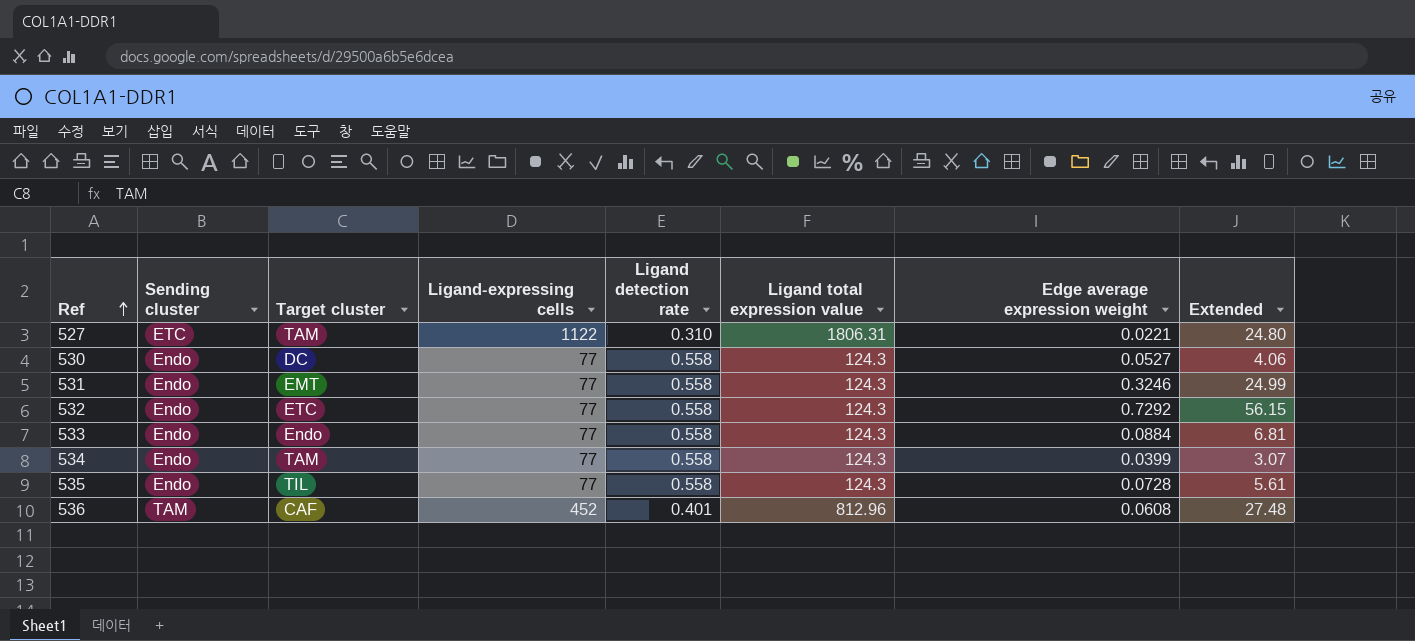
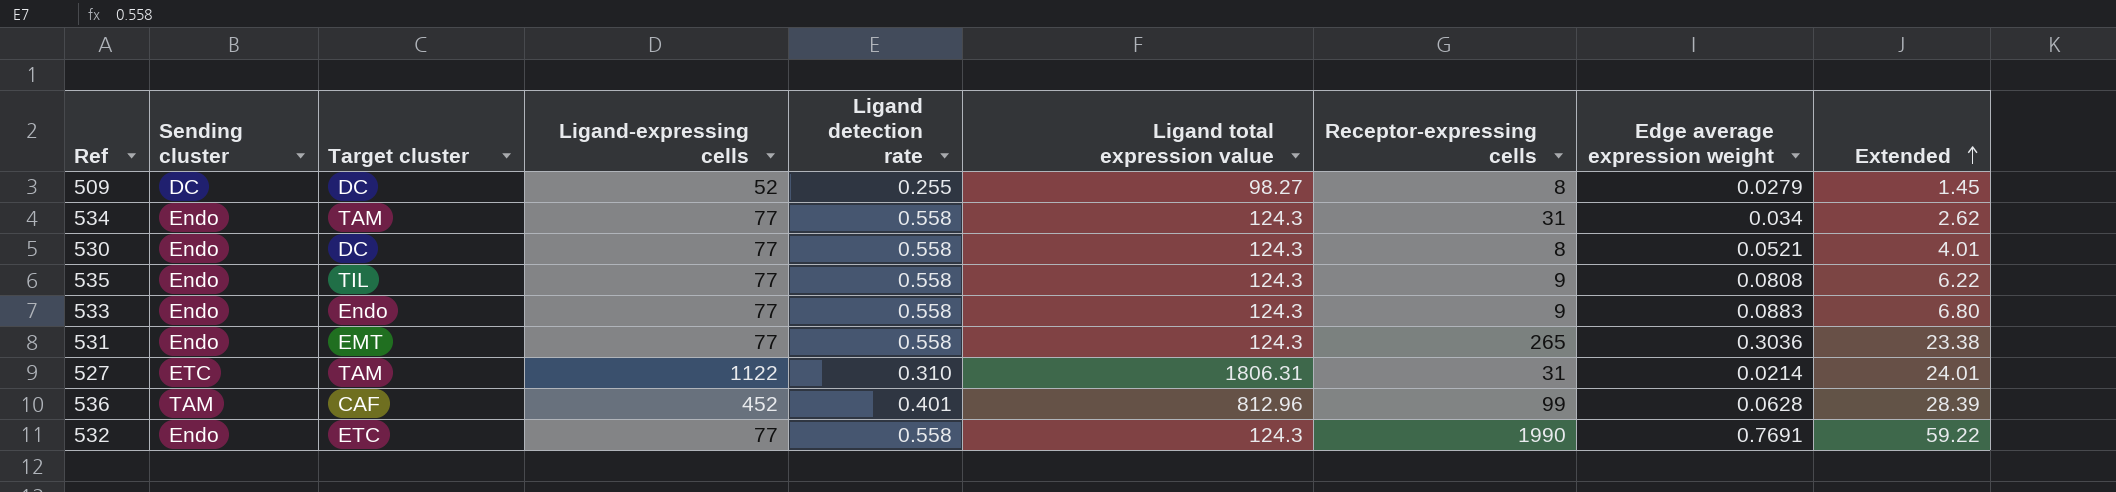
row order: Ref ascending -> Extended ascending
column Receptor-expressing cells | position: none -> 7
row 509: none -> DC | DC | 52 | 0.255 | 98.27 | 8 | 0.0279 | 1.45
534 | Edge average expression weight: 0.0399 -> 0.034
534 | Extended: 3.07 -> 2.62
530 | Edge average expression weight: 0.0527 -> 0.0521
530 | Extended: 4.06 -> 4.01
535 | Edge average expression weight: 0.0728 -> 0.0808
535 | Extended: 5.61 -> 6.22
533 | Edge average expression weight: 0.0884 -> 0.0883
533 | Extended: 6.81 -> 6.80
531 | Edge average expression weight: 0.3246 -> 0.3036
531 | Extended: 24.99 -> 23.38
527 | Edge average expression weight: 0.0221 -> 0.0214
527 | Extended: 24.80 -> 24.01
536 | Edge average expression weight: 0.0608 -> 0.0628
536 | Extended: 27.48 -> 28.39
532 | Edge average expression weight: 0.7292 -> 0.7691
532 | Extended: 56.15 -> 59.22

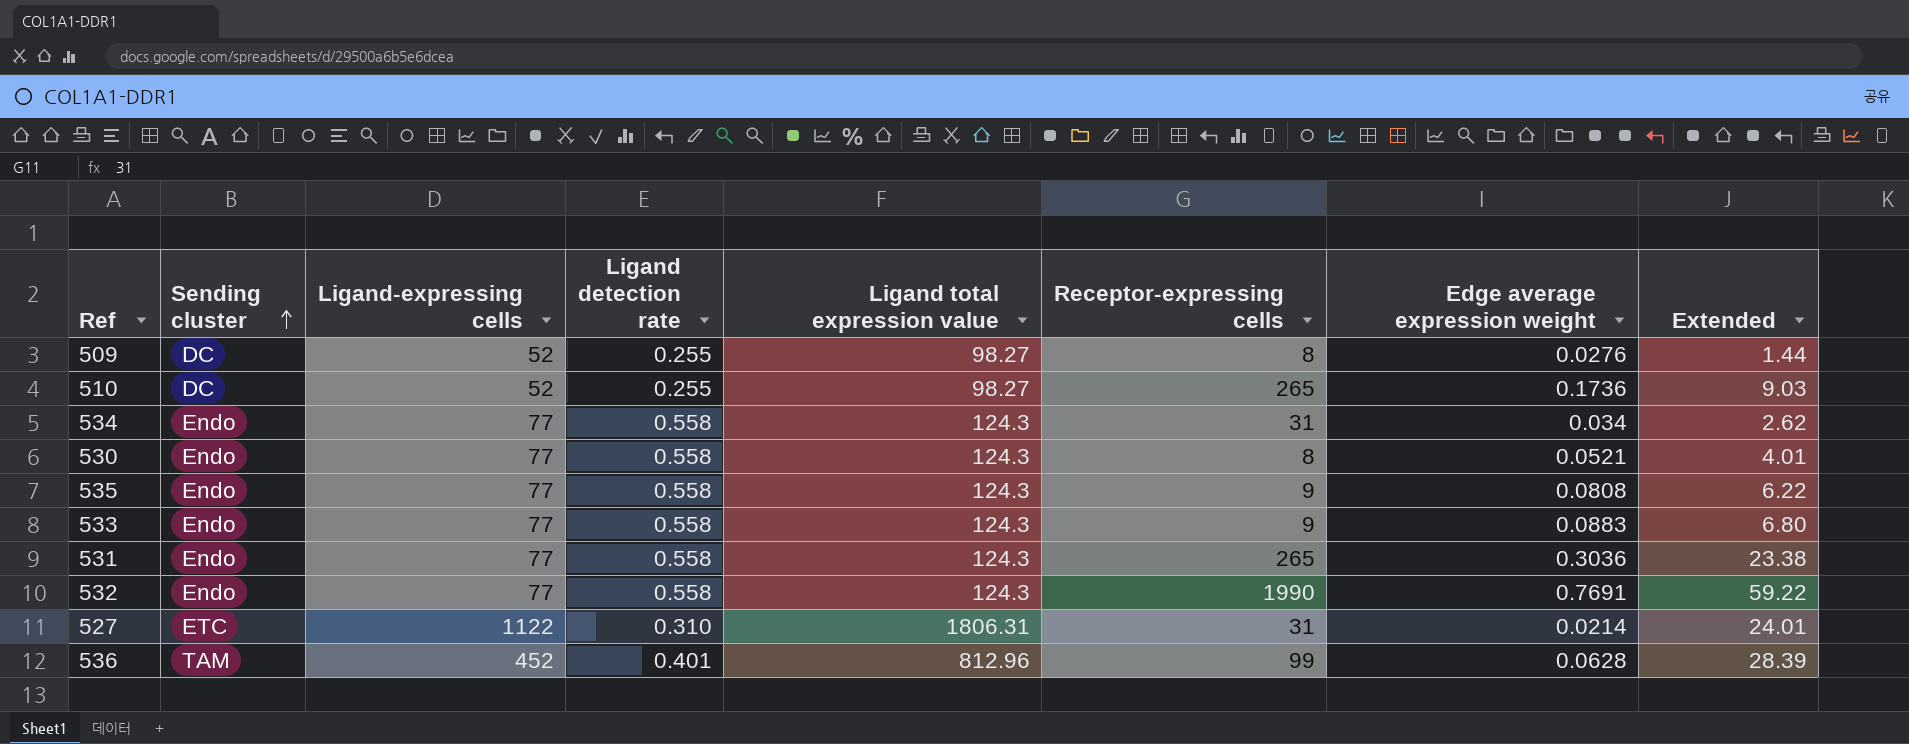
row order: Extended ascending -> Sending cluster ascending
column Target cluster | position: 3 -> none
509 | Edge average expression weight: 0.0279 -> 0.0276
509 | Extended: 1.45 -> 1.44
row 510: none -> DC | 52 | 0.255 | 98.27 | 265 | 0.1736 | 9.03

